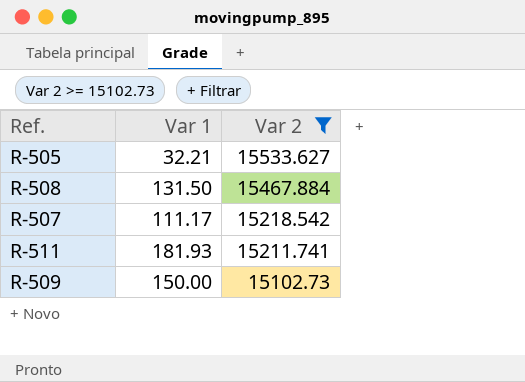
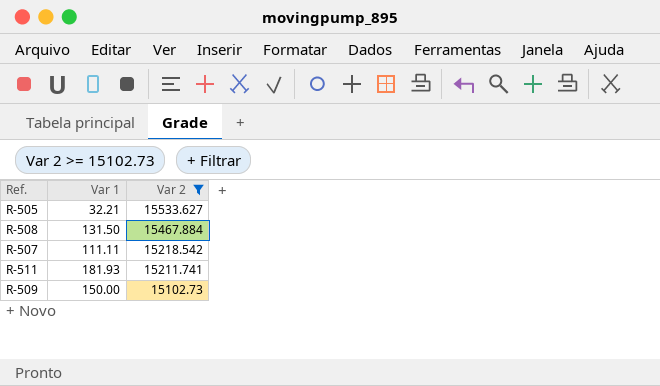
R-507 | Var 1: 111.17 -> 111.11

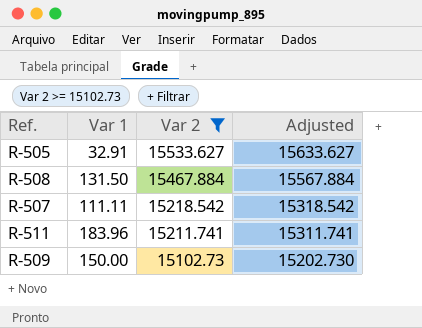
column Adjusted | formula: none -> [Var 2] + 100
R-505 | Var 1: 32.21 -> 32.91
R-511 | Var 1: 181.93 -> 183.96

